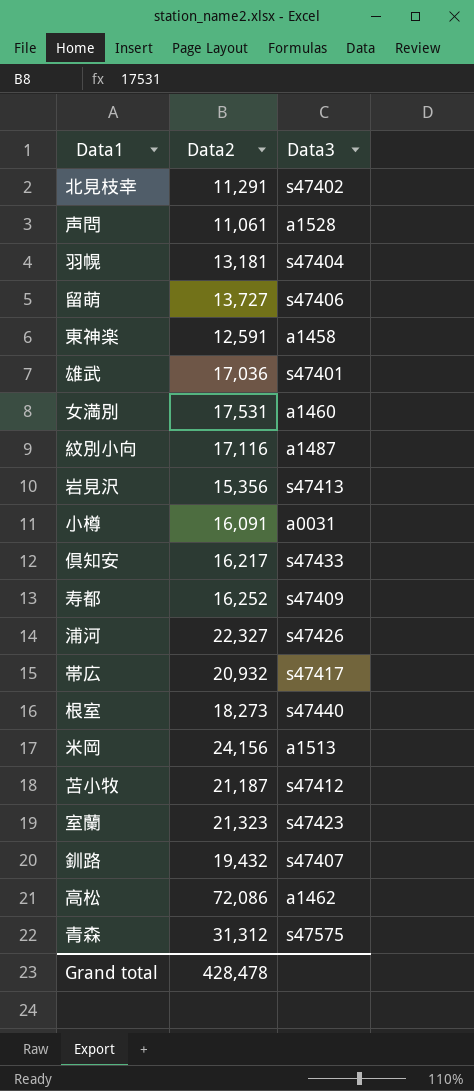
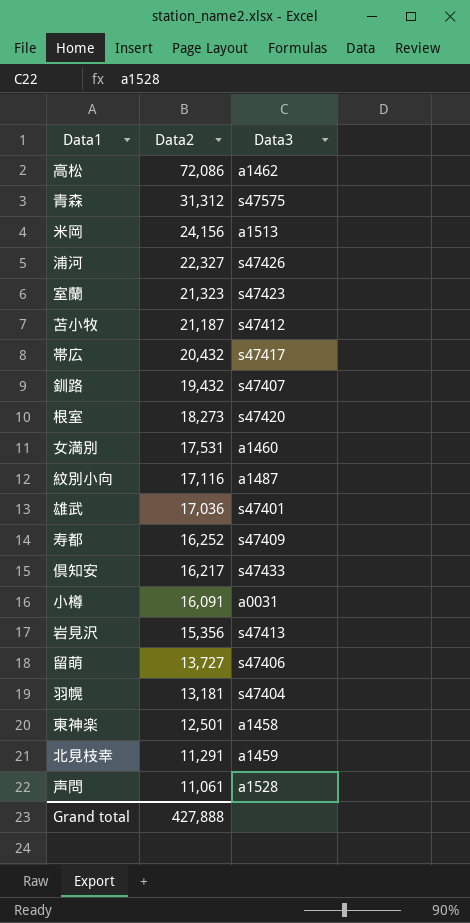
row order: none -> Data2 descending
帯広 | Data2: 20,932 -> 20,432
根室 | Data3: s47440 -> s47420
東神楽 | Data2: 12,591 -> 12,501
北見枝幸 | Data3: s47402 -> a1459
Grand total | Data2: 428,478 -> 427,888

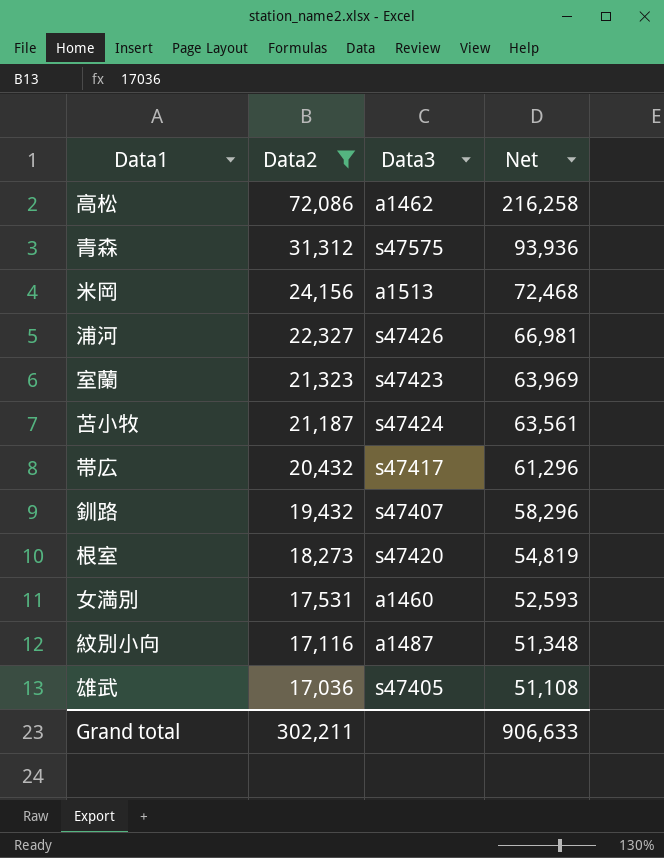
filter: none -> Data2 >= 17,036
column Net | formula: none -> [Data2] * 3
苫小牧 | Data3: s47412 -> s47424
雄武 | Data3: s47401 -> s47405
Grand total | Data2: 427,888 -> 302,211

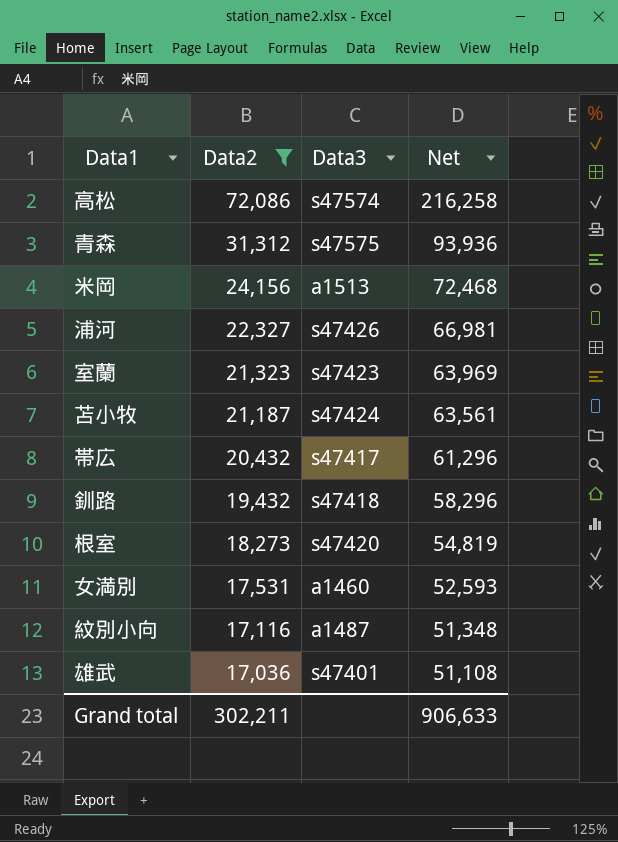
高松 | Data3: a1462 -> s47574
釧路 | Data3: s47407 -> s47418
雄武 | Data3: s47405 -> s47401

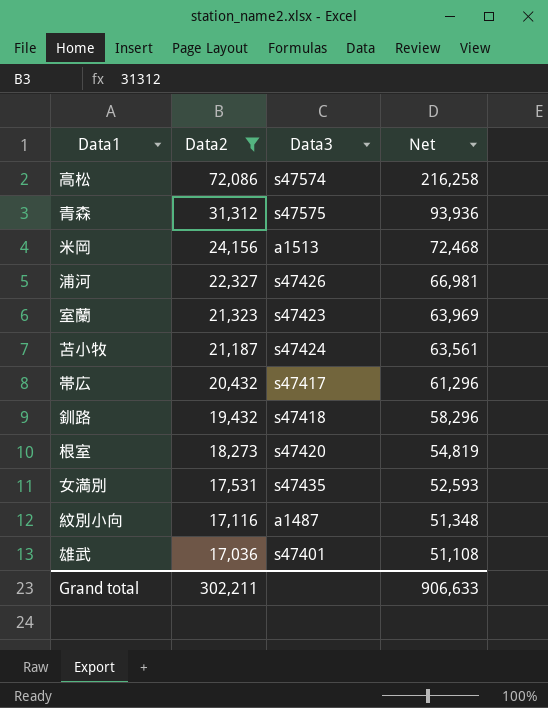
女満別 | Data3: a1460 -> s47435

